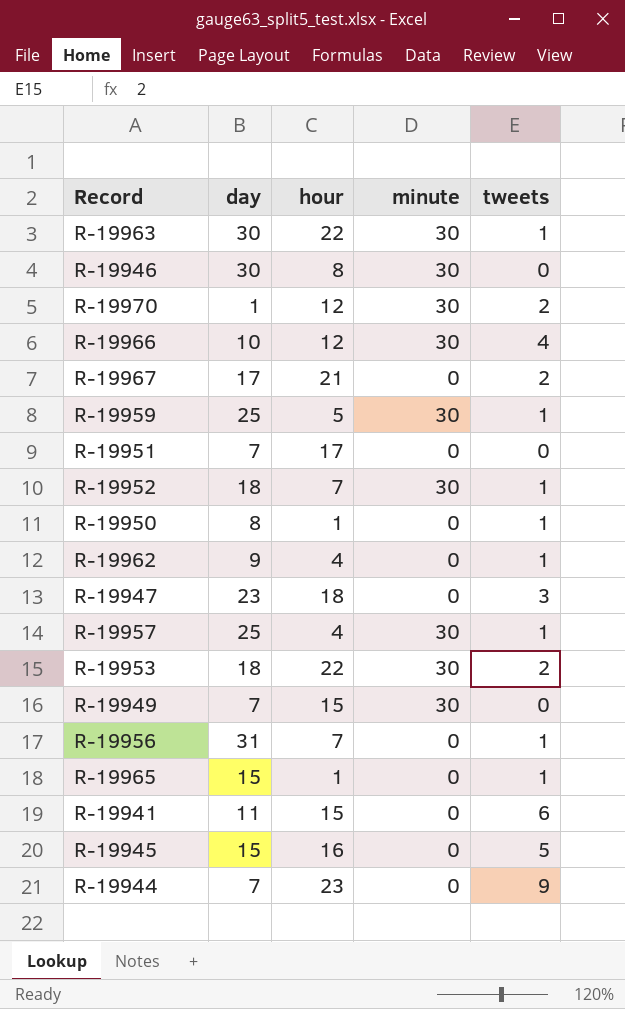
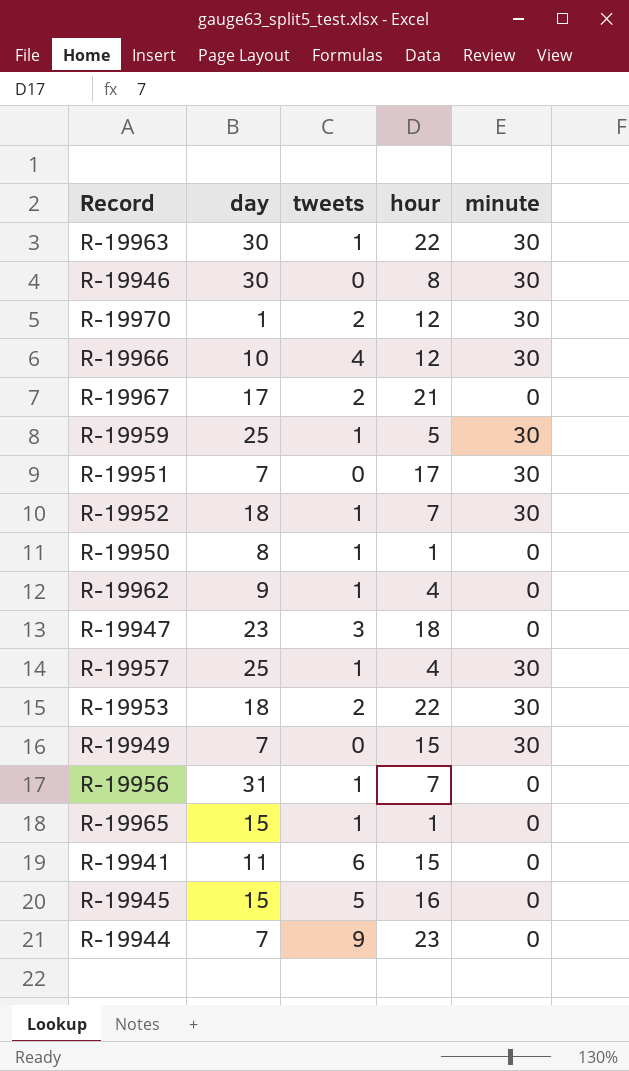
column tweets | position: 5 -> 3
R-19951 | minute: 0 -> 30

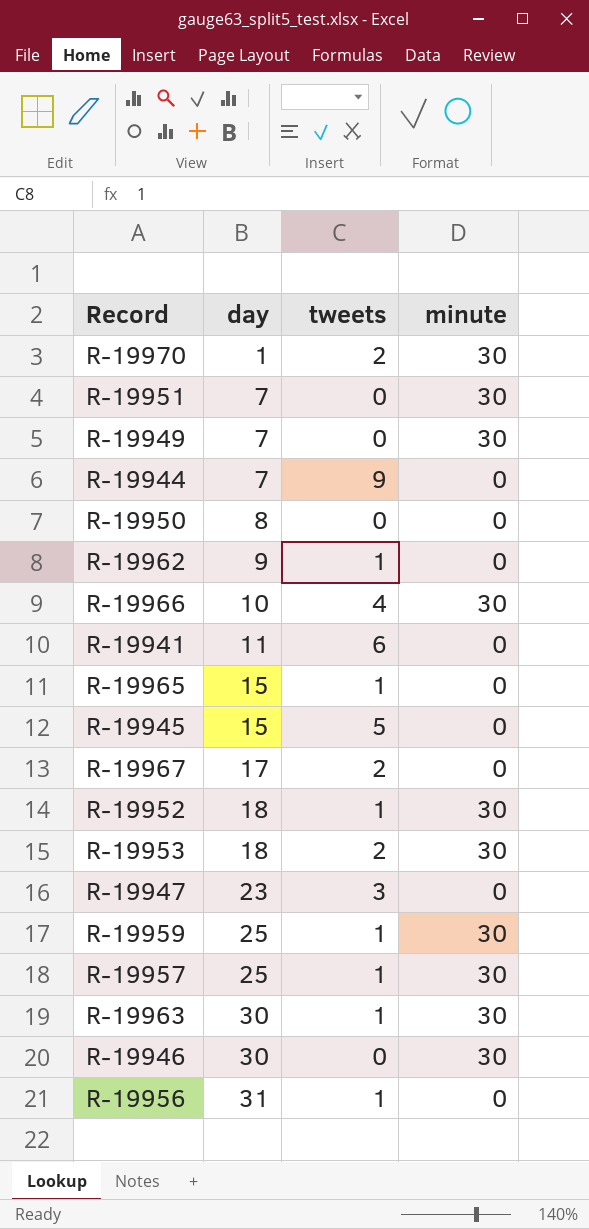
row order: none -> day ascending
column hour | position: 4 -> none
R-19950 | tweets: 1 -> 0

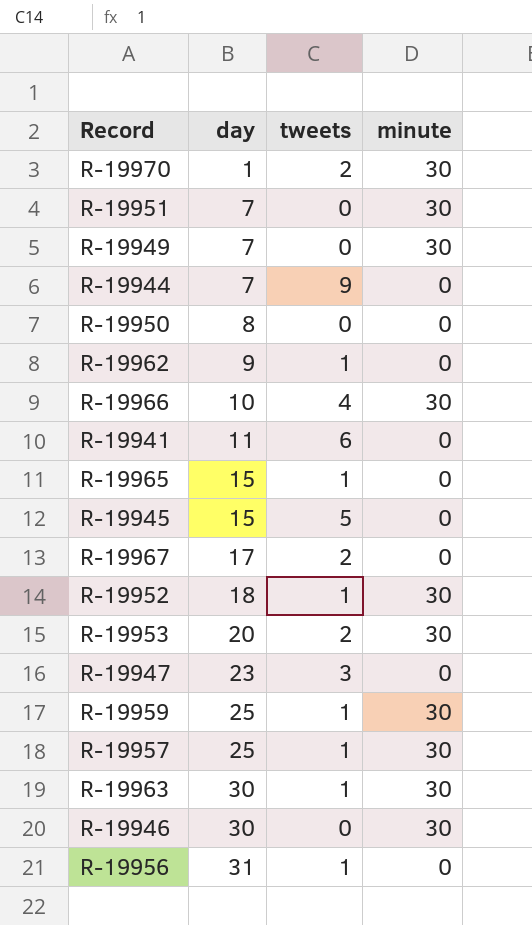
R-19953 | day: 18 -> 20

